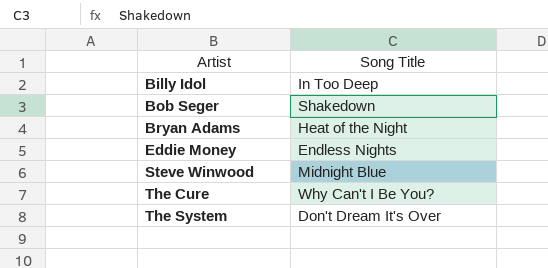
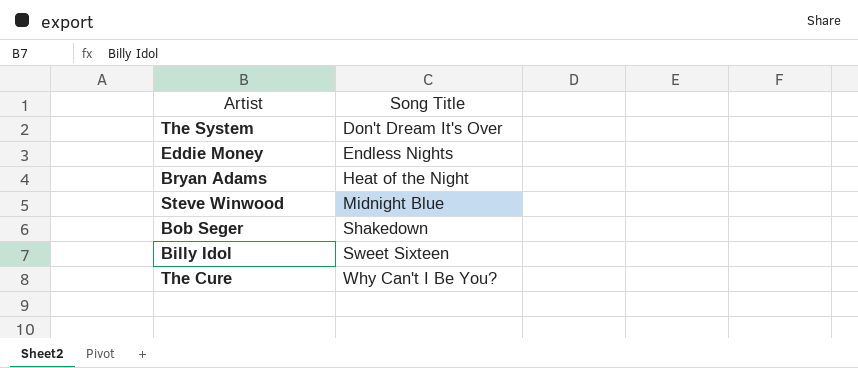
row order: Artist ascending -> Song Title ascending
Billy Idol | Song Title: In Too Deep -> Sweet Sixteen

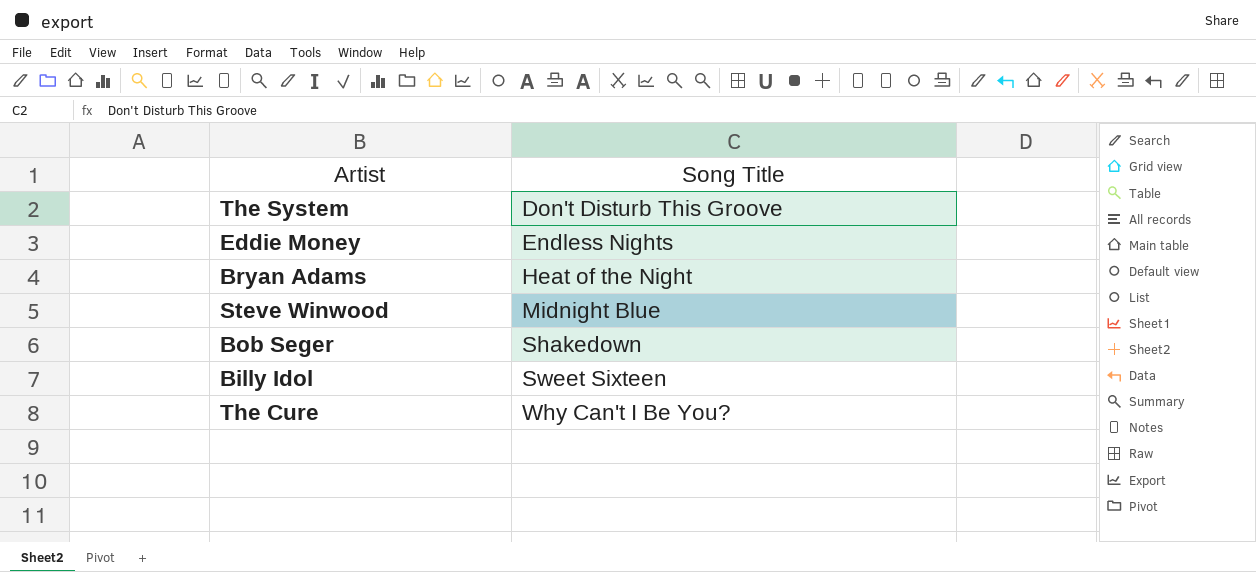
The System | Song Title: Don't Dream It's Over -> Don't Disturb This Groove

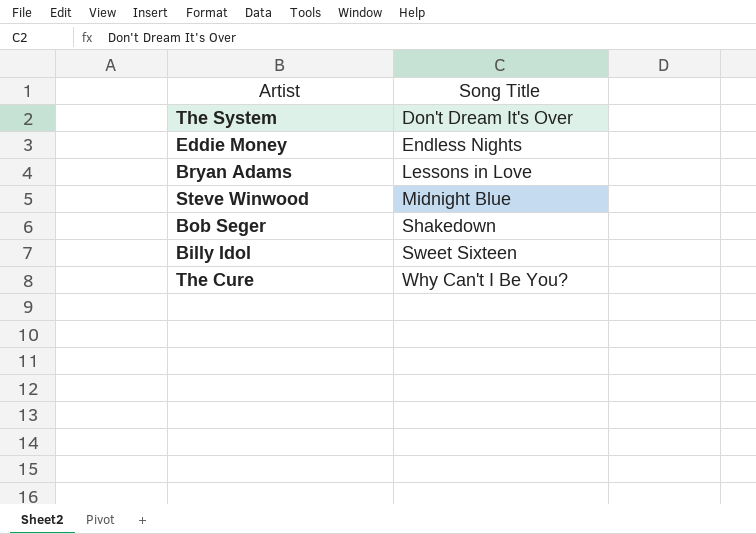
The System | Song Title: Don't Disturb This Groove -> Don't Dream It's Over
Bryan Adams | Song Title: Heat of the Night -> Lessons in Love

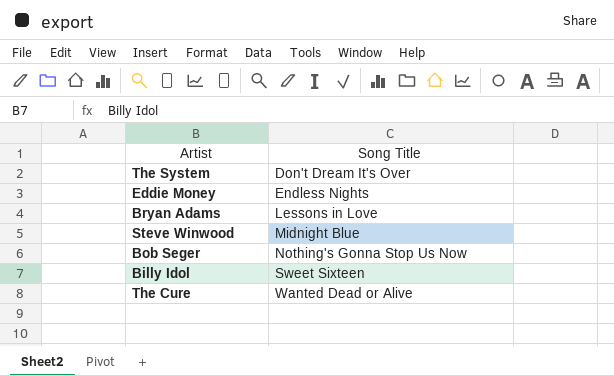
Bob Seger | Song Title: Shakedown -> Nothing's Gonna Stop Us Now
The Cure | Song Title: Why Can't I Be You? -> Wanted Dead or Alive

